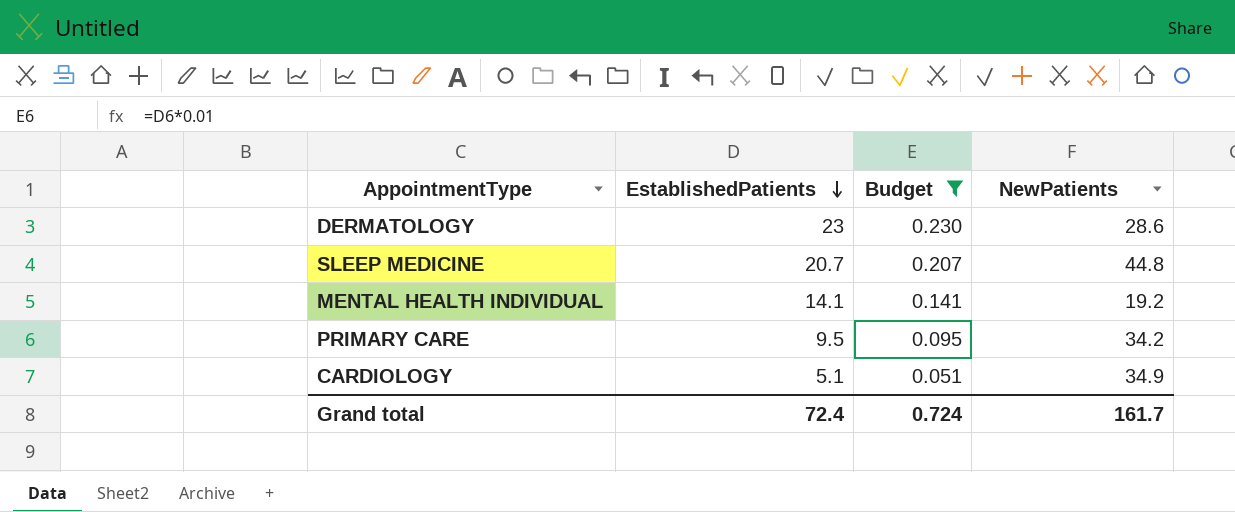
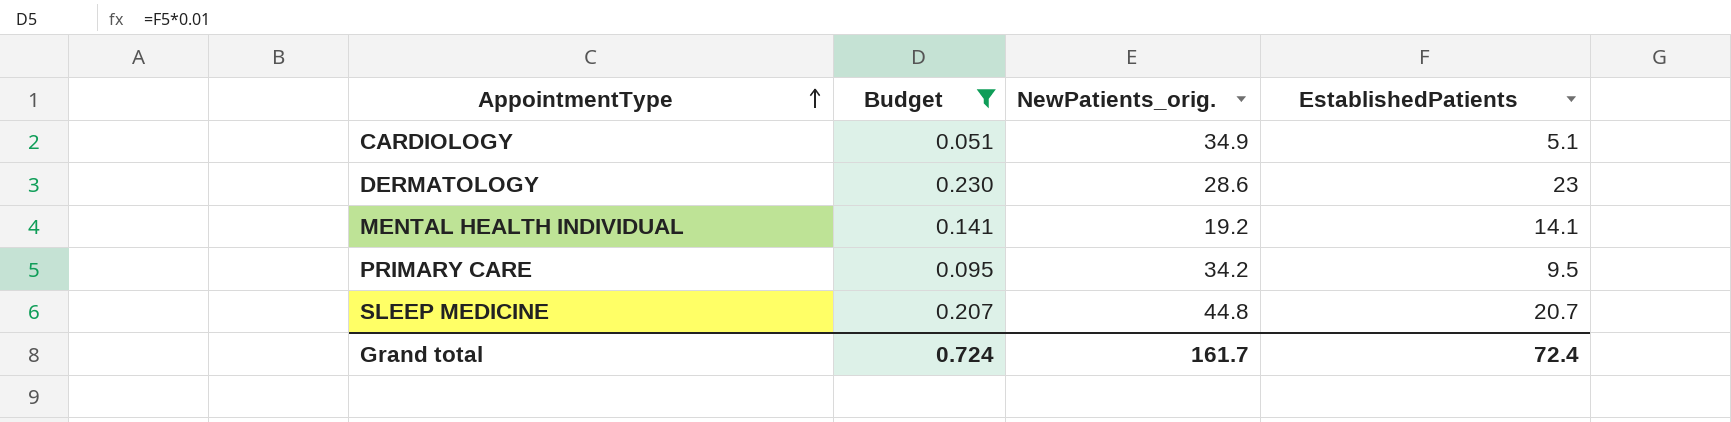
row order: EstablishedPatients descending -> AppointmentType ascending
column name: NewPatients -> NewPatients_orig.
column EstablishedPatients | position: 2 -> 4

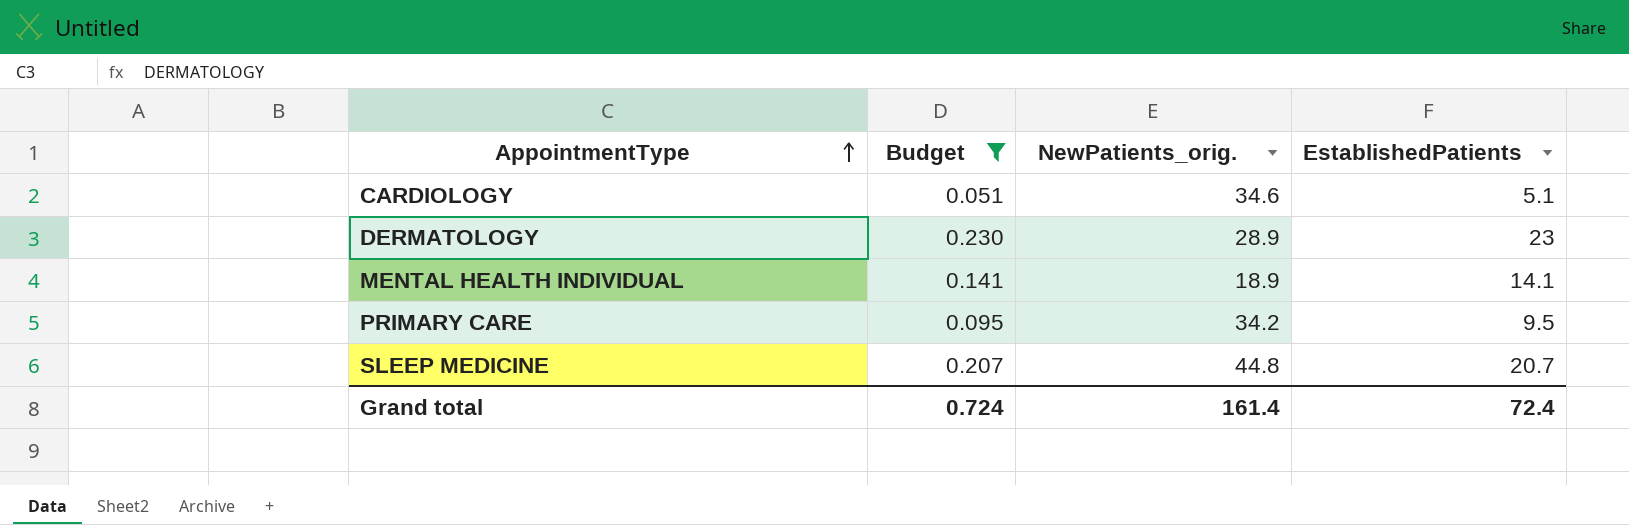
CARDIOLOGY | NewPatients_orig.: 34.9 -> 34.6
DERMATOLOGY | NewPatients_orig.: 28.6 -> 28.9
MENTAL HEALTH INDIVIDUAL | NewPatients_orig.: 19.2 -> 18.9
Grand total | NewPatients_orig.: 161.7 -> 161.4

